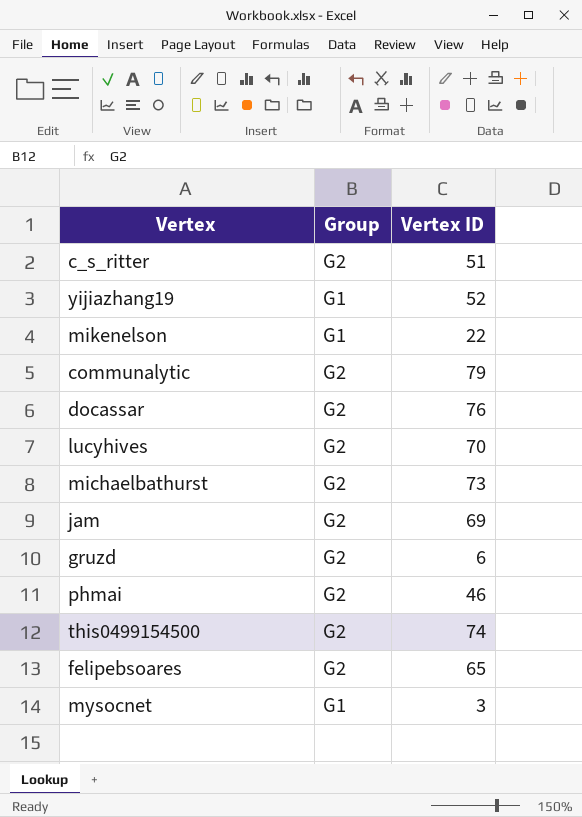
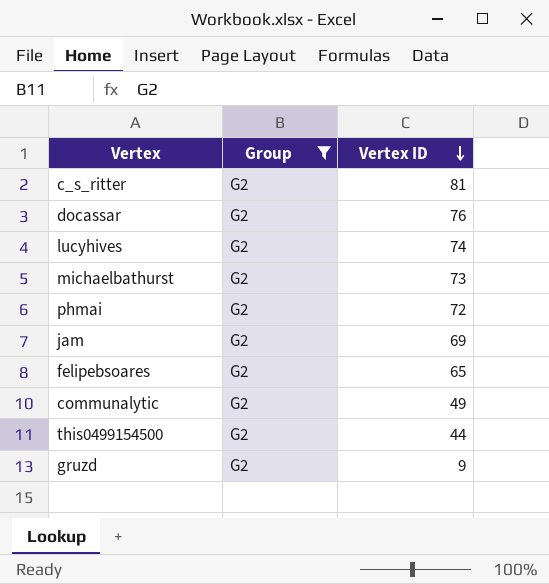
filter: none -> Group = G2
row order: none -> Vertex ID descending
c_s_ritter | Vertex ID: 51 -> 81
lucyhives | Vertex ID: 70 -> 74
phmai | Vertex ID: 46 -> 72
communalytic | Vertex ID: 79 -> 49
this0499154500 | Vertex ID: 74 -> 44
gruzd | Vertex ID: 6 -> 9

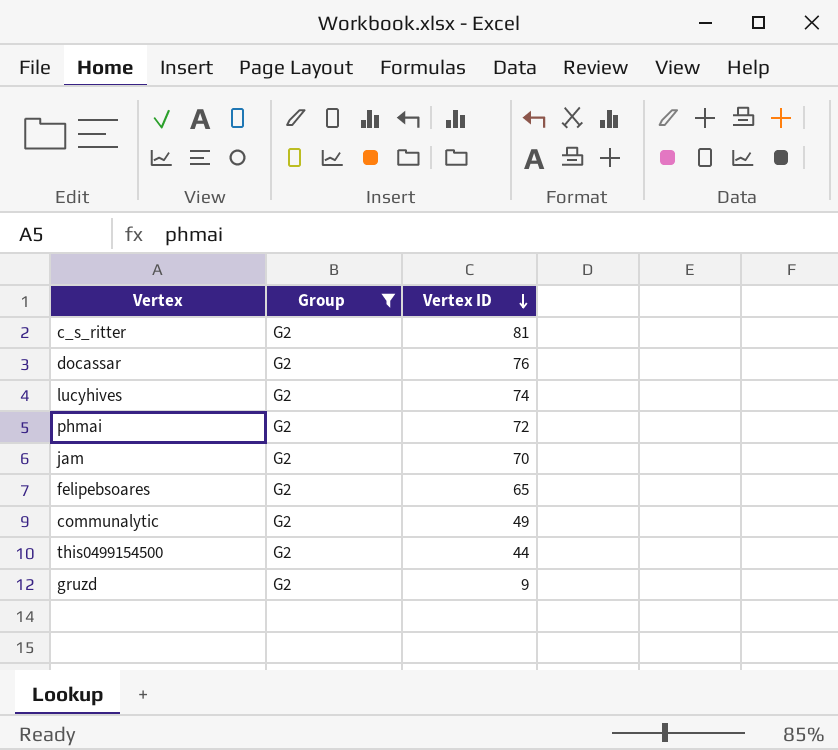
row michaelbathurst: G2 | 73 -> none
jam | Vertex ID: 69 -> 70

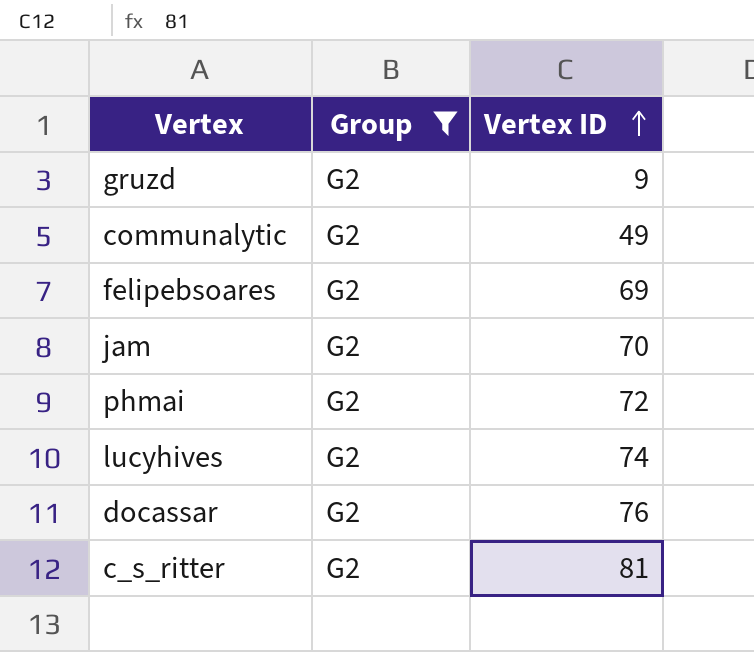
row order: Vertex ID descending -> Vertex ID ascending
row this0499154500: G2 | 44 -> none
felipebsoares | Vertex ID: 65 -> 69

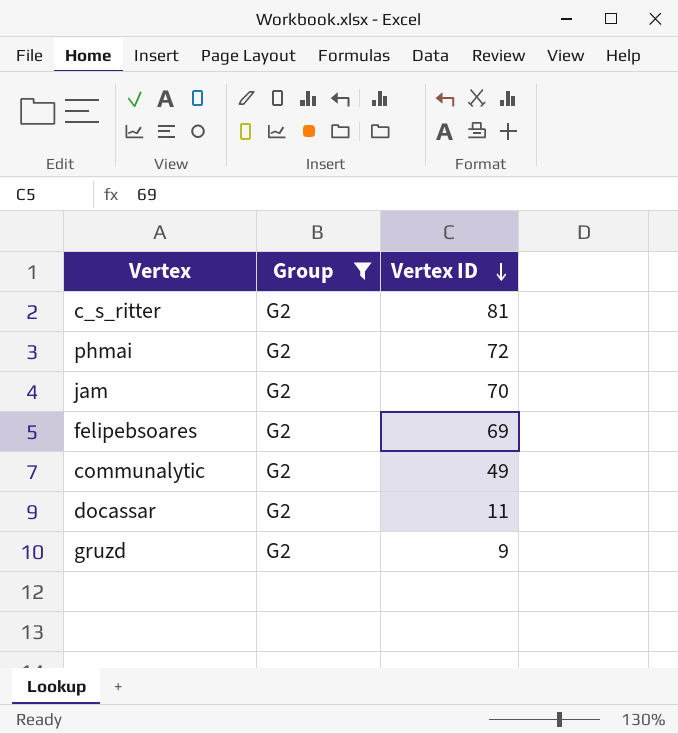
row order: Vertex ID ascending -> Vertex ID descending
row lucyhives: G2 | 74 -> none
docassar | Vertex ID: 76 -> 11

